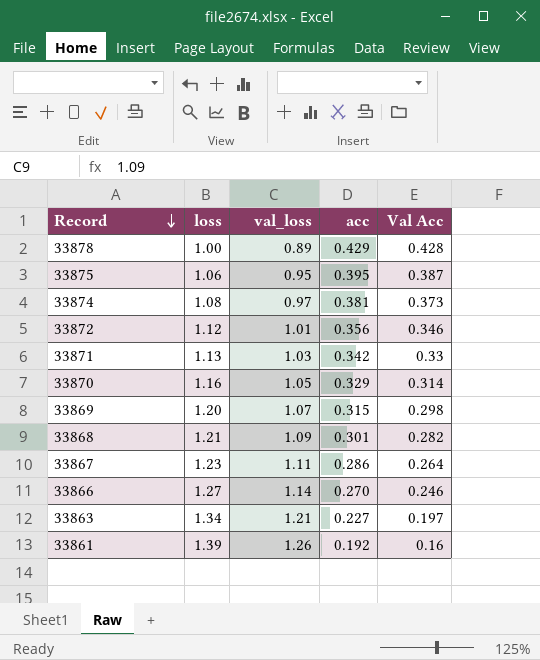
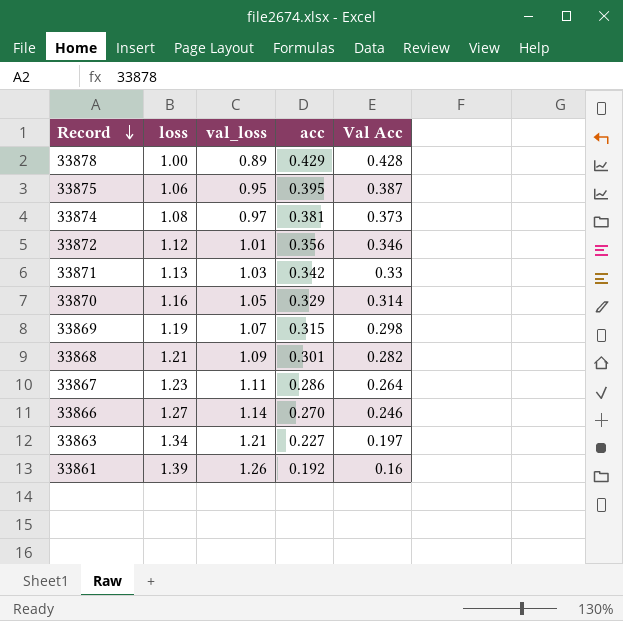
33869 | loss: 1.20 -> 1.19

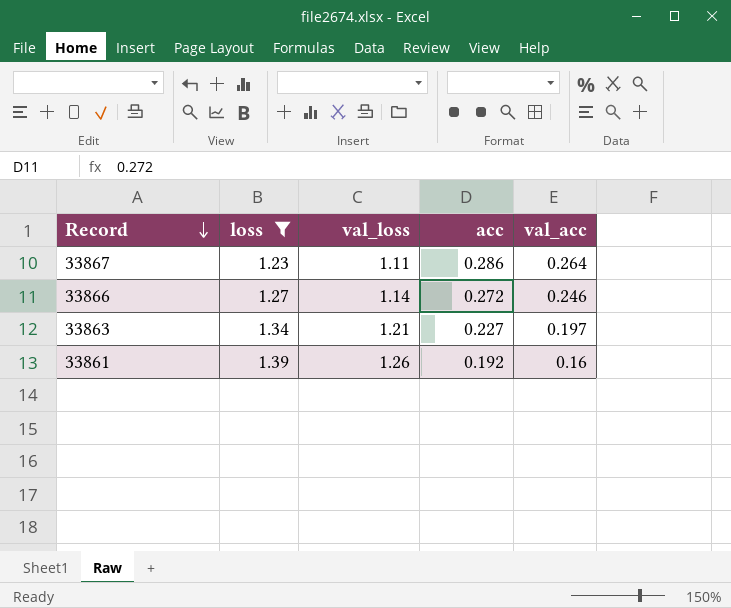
filter: none -> loss >= 1.23
column name: Val Acc -> val_acc
33866 | acc: 0.270 -> 0.272

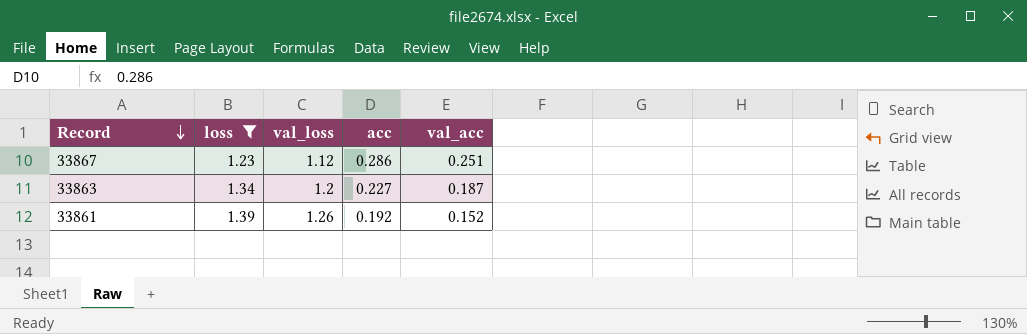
row 33866: 1.27 | 1.14 | 0.272 | 0.246 -> none
33867 | val_loss: 1.11 -> 1.12
33867 | val_acc: 0.264 -> 0.251
33863 | val_loss: 1.21 -> 1.2
33863 | val_acc: 0.197 -> 0.187
33861 | val_acc: 0.16 -> 0.152

